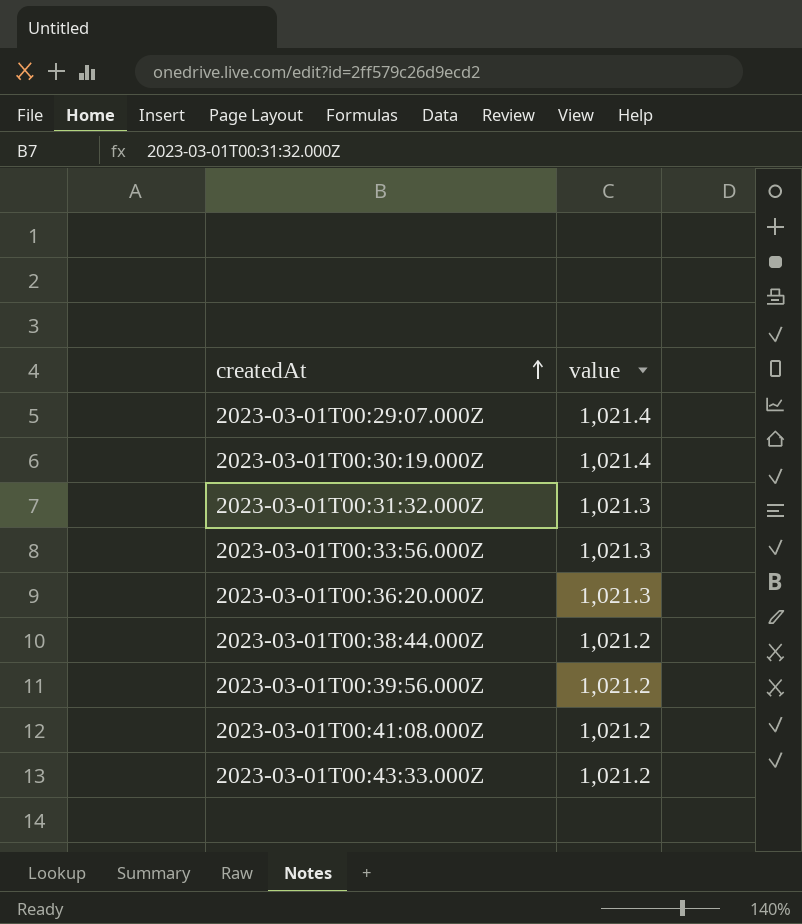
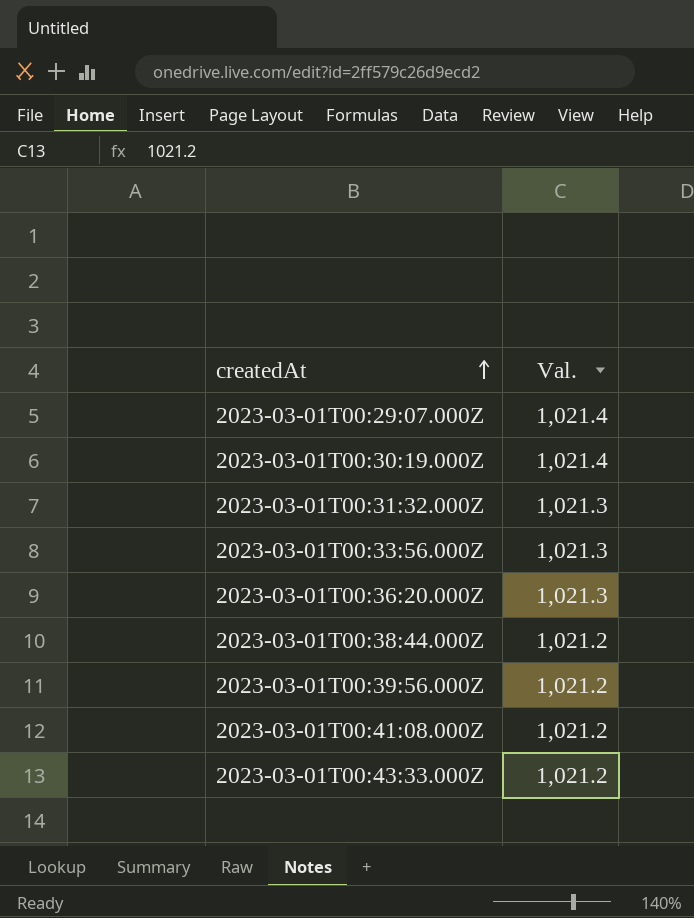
column name: value -> Val.

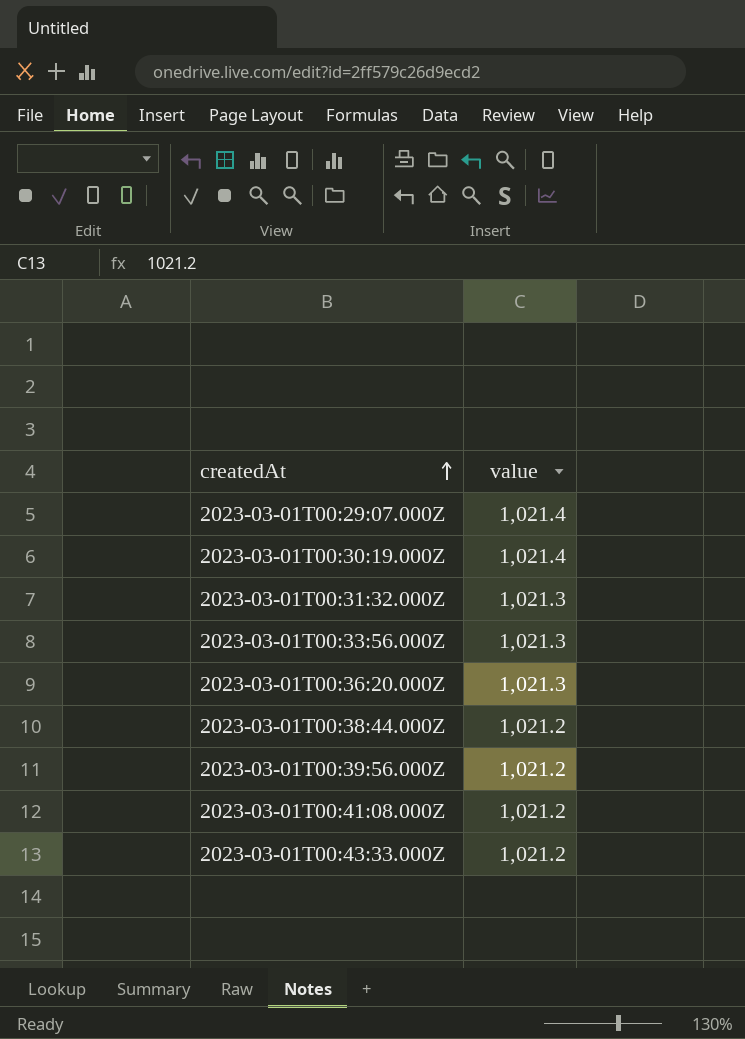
column name: Val. -> value

